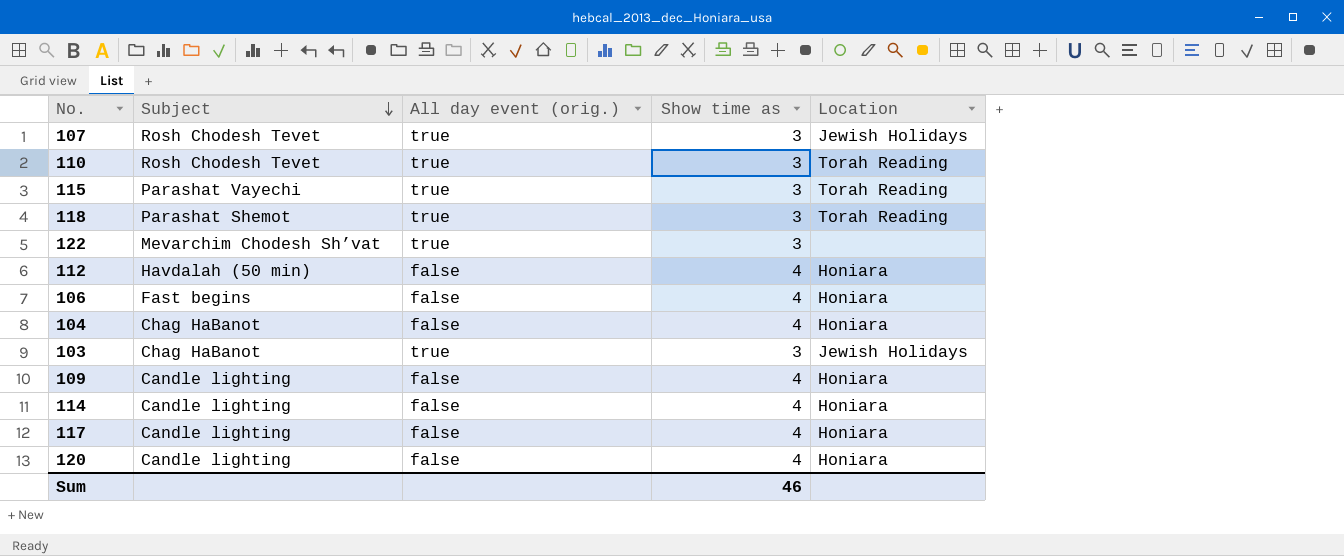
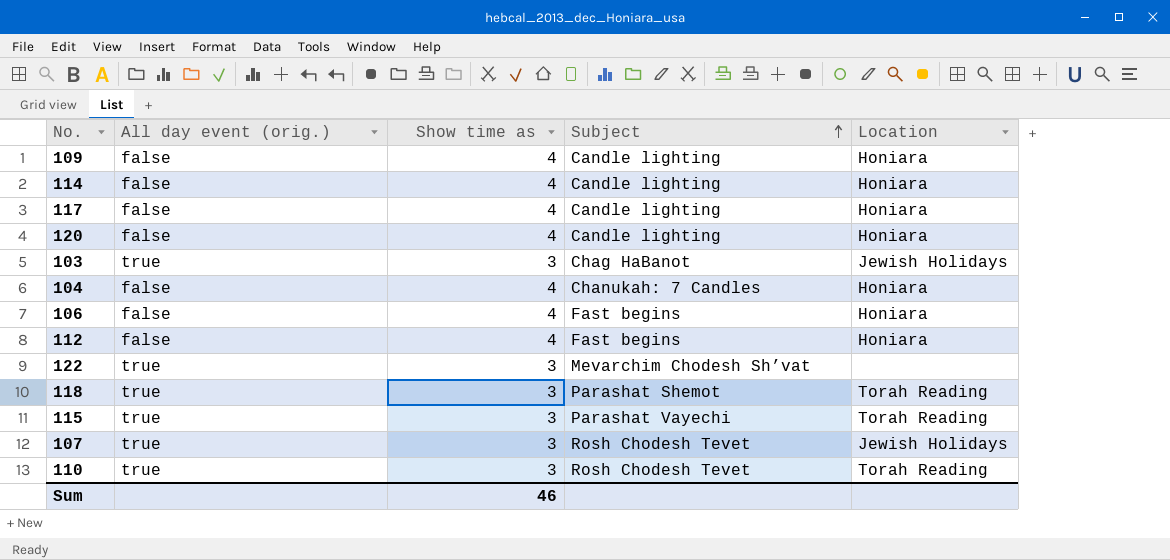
row order: Subject descending -> Subject ascending
column Subject | position: 2 -> 4
104 | Subject: Chag HaBanot -> Chanukah: 7 Candles
112 | Subject: Havdalah (50 min) -> Fast begins

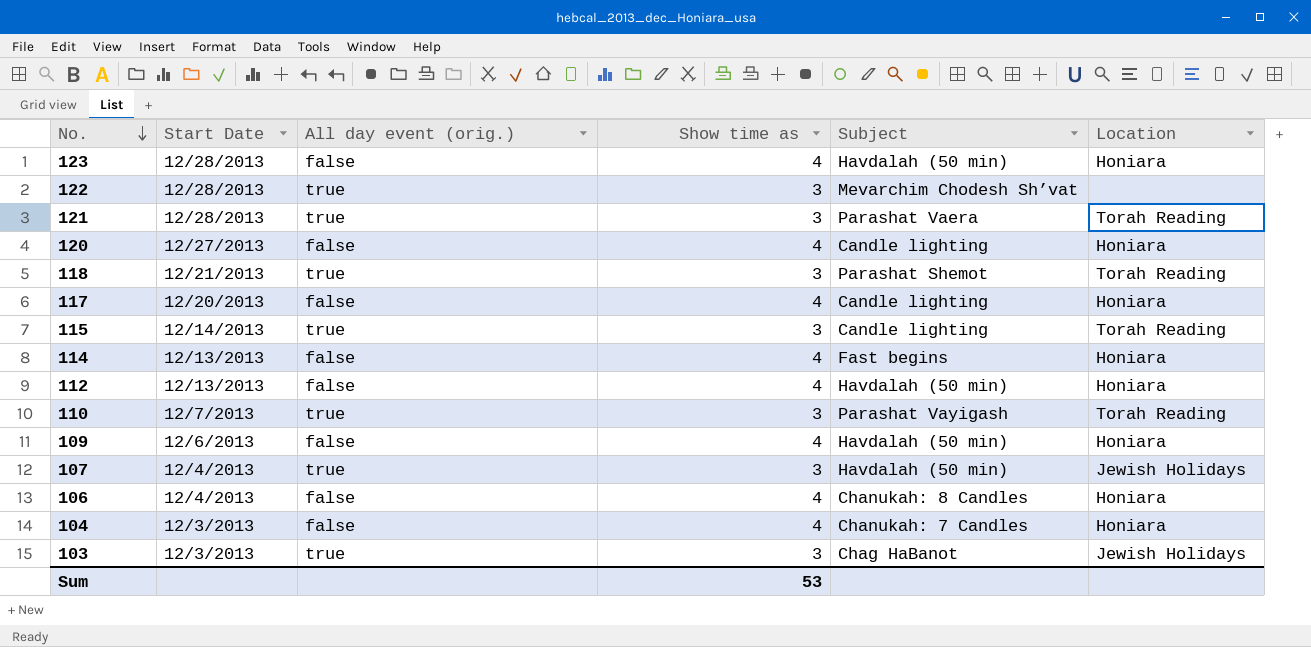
row order: Subject ascending -> No. descending
column Start Date | position: none -> 2
row 123: none -> 12/28/2013 | false | 4 | Havdalah (50 min) | Honiara
row 121: none -> 12/28/2013 | true | 3 | Parashat Vaera | Torah Reading
115 | Subject: Parashat Vayechi -> Candle lighting
114 | Subject: Candle lighting -> Fast begins
112 | Subject: Fast begins -> Havdalah (50 min)
110 | Subject: Rosh Chodesh Tevet -> Parashat Vayigash
109 | Subject: Candle lighting -> Havdalah (50 min)
107 | Subject: Rosh Chodesh Tevet -> Havdalah (50 min)
106 | Subject: Fast begins -> Chanukah: 8 Candles
Sum | Show time as: 46 -> 53

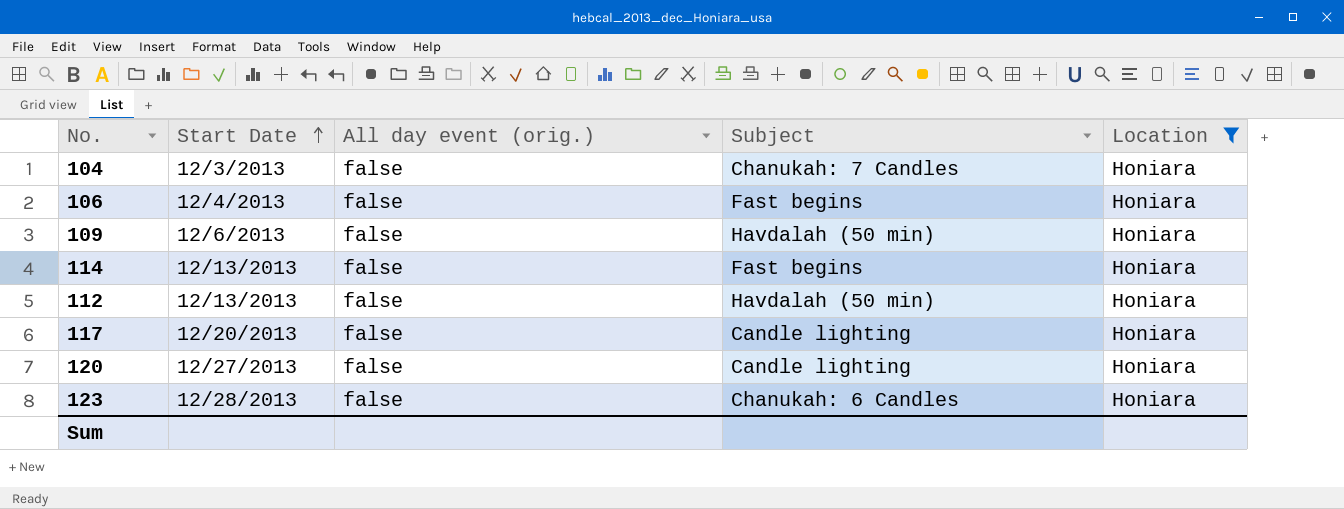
filter: none -> Location = Honiara
row order: No. descending -> Start Date ascending
column Show time as | position: 4 -> none
106 | Subject: Chanukah: 8 Candles -> Fast begins
123 | Subject: Havdalah (50 min) -> Chanukah: 6 Candles

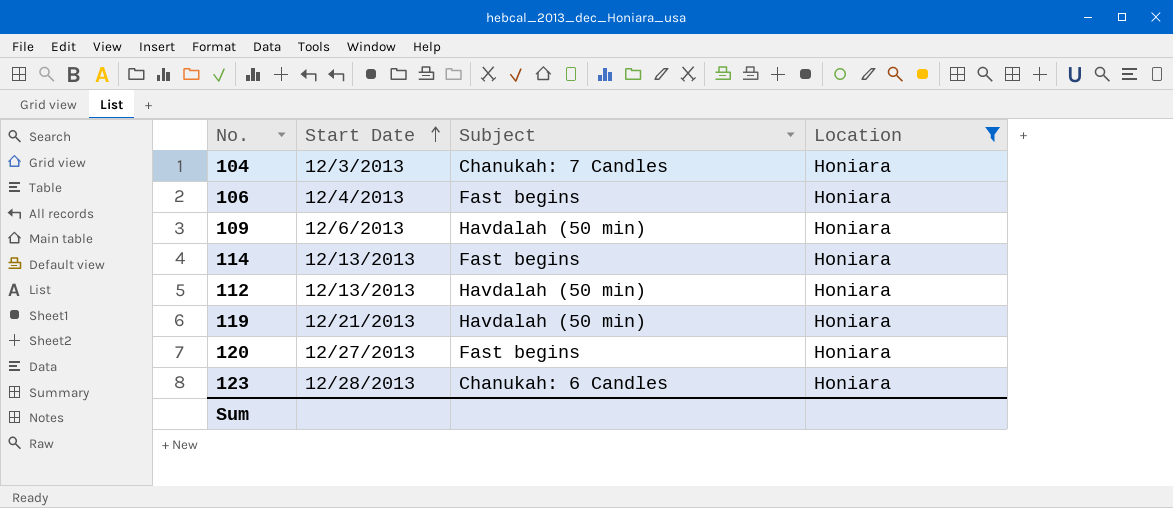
column All day event (orig.) | position: 3 -> none
row 117: 12/20/2013 | false | Candle lighting | Honiara -> none
row 119: none -> 12/21/2013 | Havdalah (50 min) | Honiara
120 | Subject: Candle lighting -> Fast begins

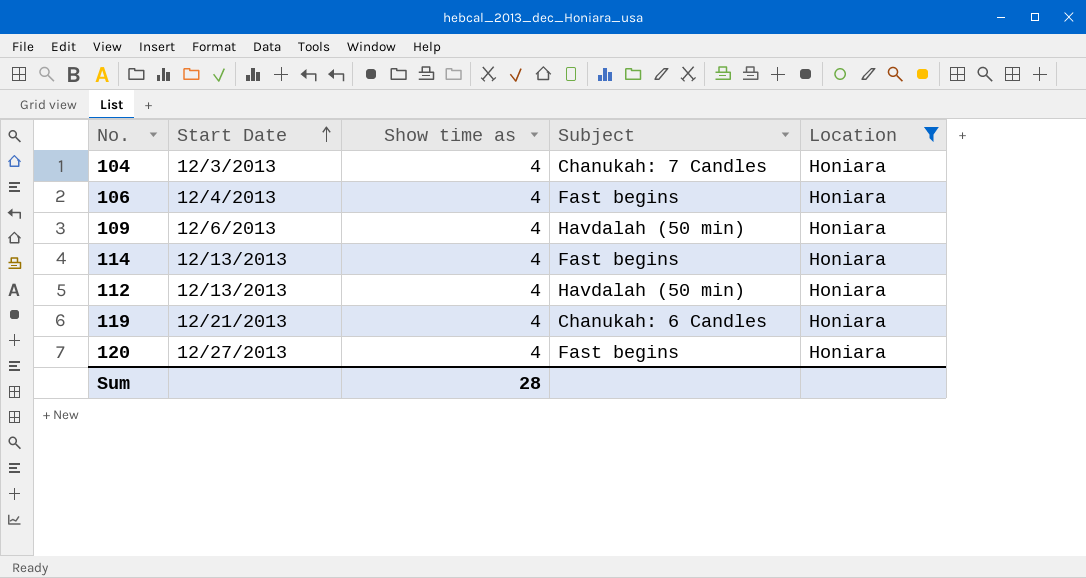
column Show time as | position: none -> 3
row 123: 12/28/2013 | Chanukah: 6 Candles | Honiara -> none
119 | Subject: Havdalah (50 min) -> Chanukah: 6 Candles

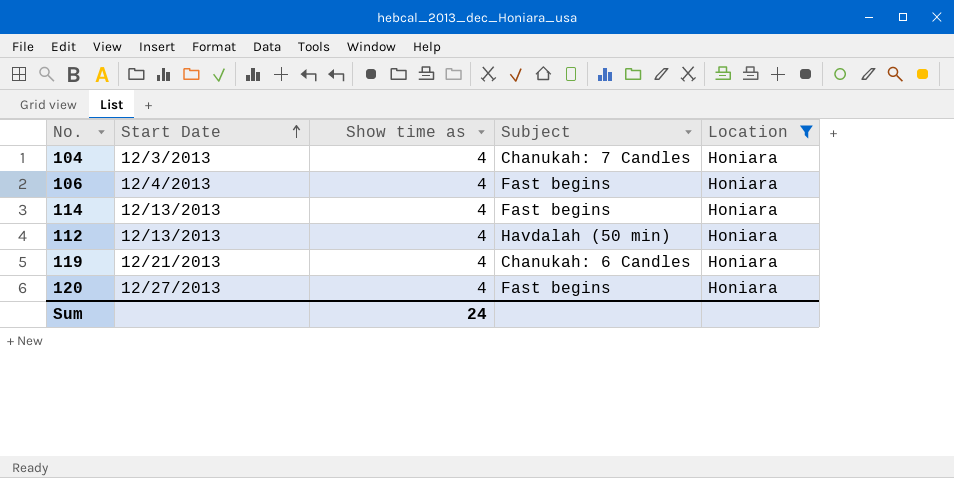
row 109: 12/6/2013 | 4 | Havdalah (50 min) | Honiara -> none
Sum | Show time as: 28 -> 24

